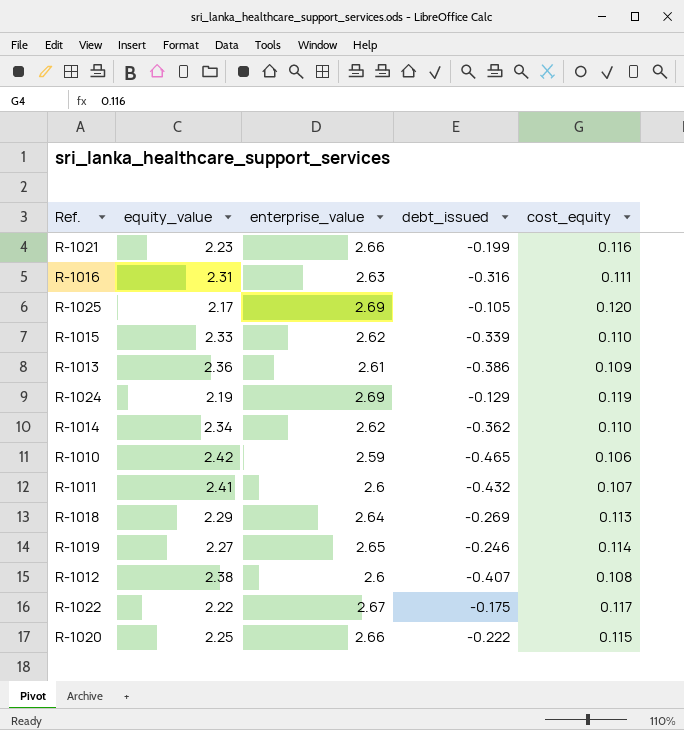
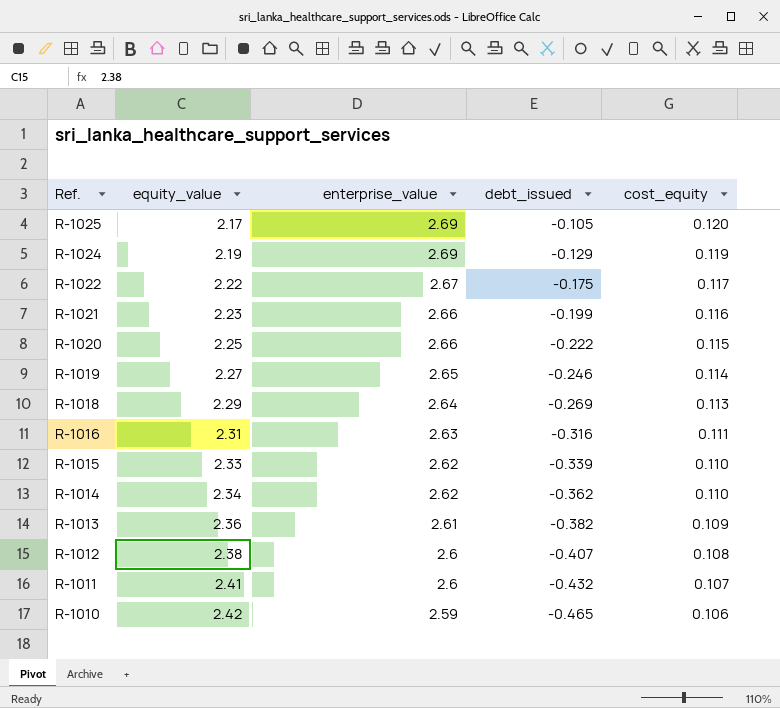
row order: none -> Ref. descending
R-1013 | debt_issued: -0.386 -> -0.382

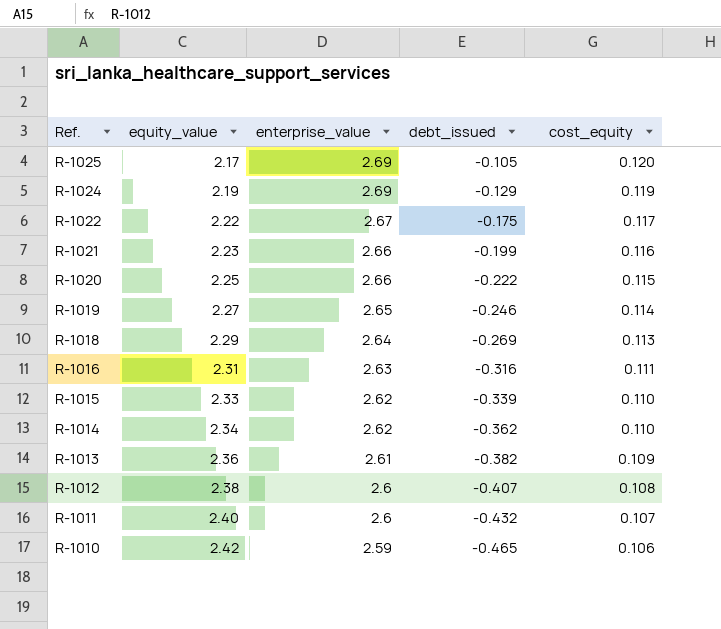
R-1011 | equity_value: 2.41 -> 2.40

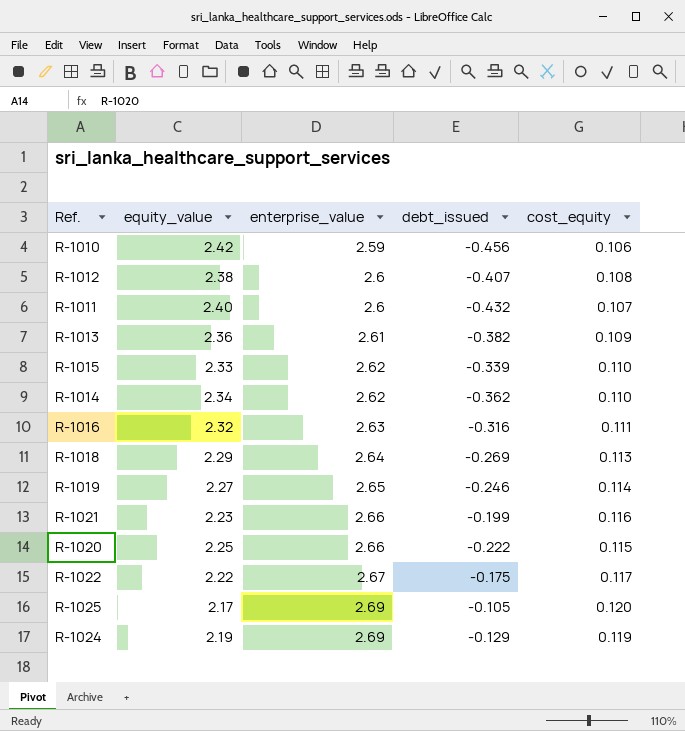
row order: Ref. descending -> enterprise_value ascending
R-1010 | debt_issued: -0.465 -> -0.456
R-1016 | equity_value: 2.31 -> 2.32

